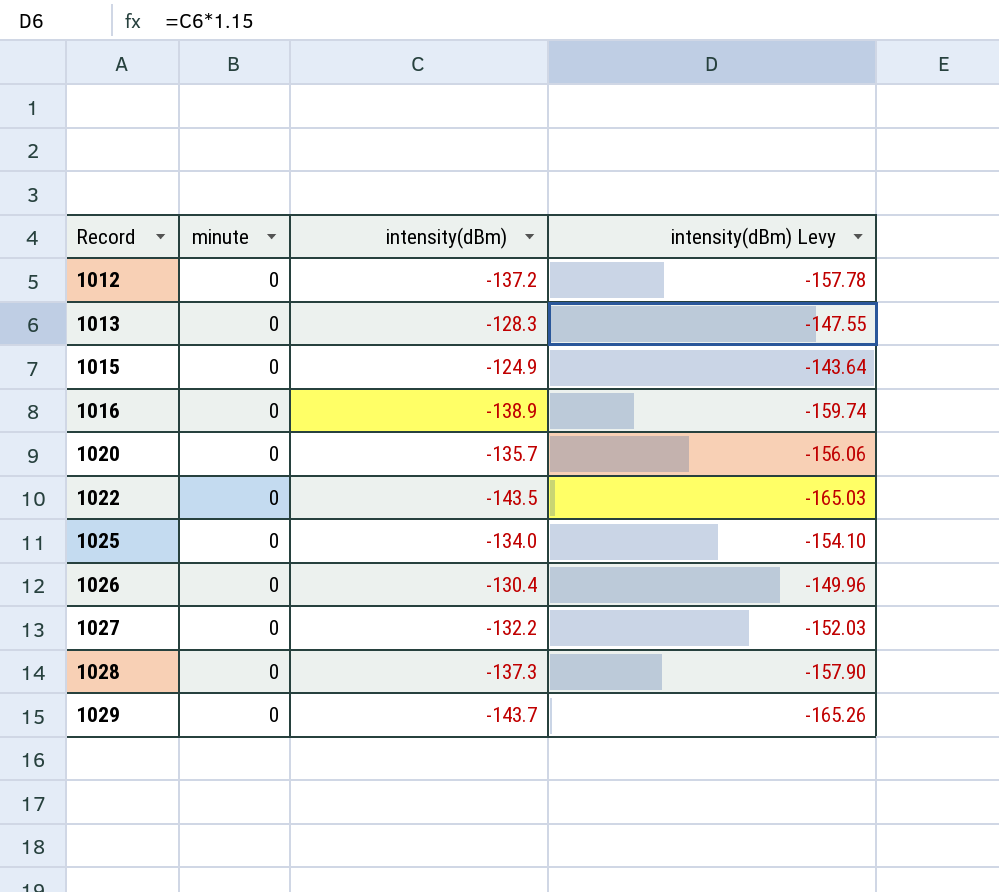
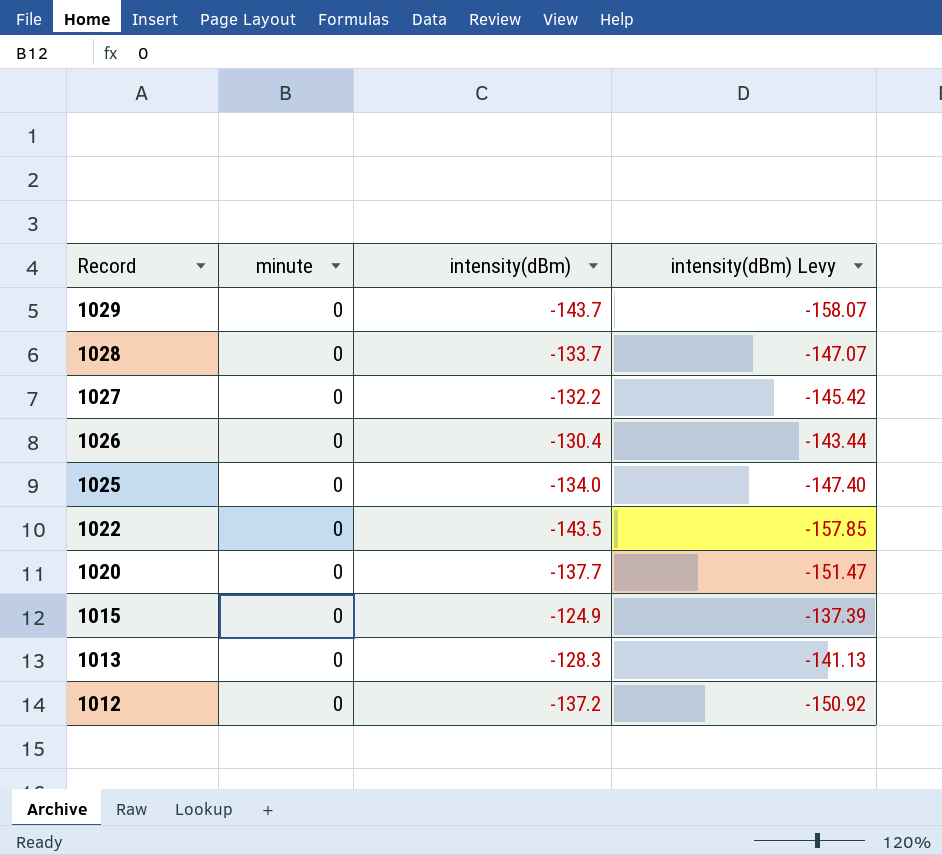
row order: Record ascending -> Record descending
column intensity(dBm) Levy | formula: [intensity(dBm)] * 1.15 -> [intensity(dBm)] * 1.1
row 1016: 0 | -138.9 | -159.74 -> none
1028 | intensity(dBm): -137.3 -> -133.7
1020 | intensity(dBm): -135.7 -> -137.7

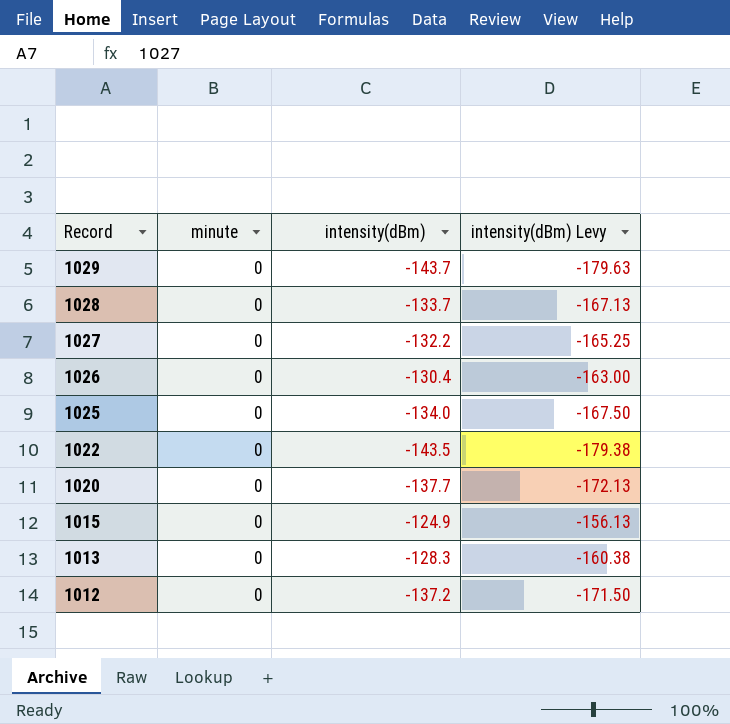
column intensity(dBm) Levy | formula: [intensity(dBm)] * 1.1 -> [intensity(dBm)] * 1.25

